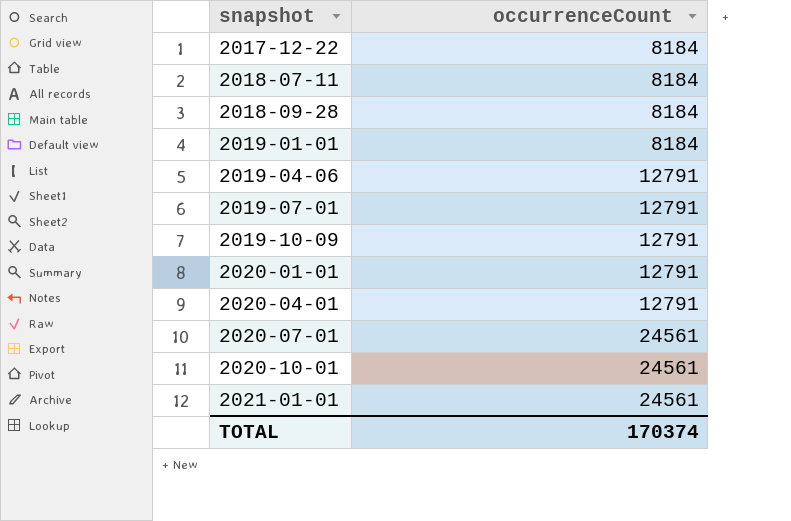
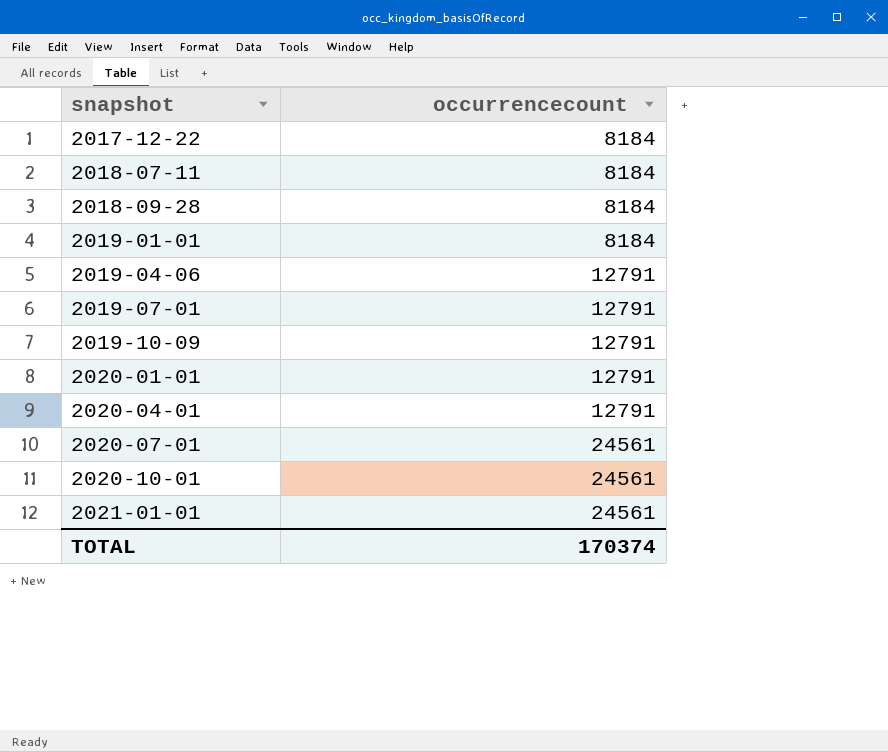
column name: occurrenceCount -> occurrencecount

